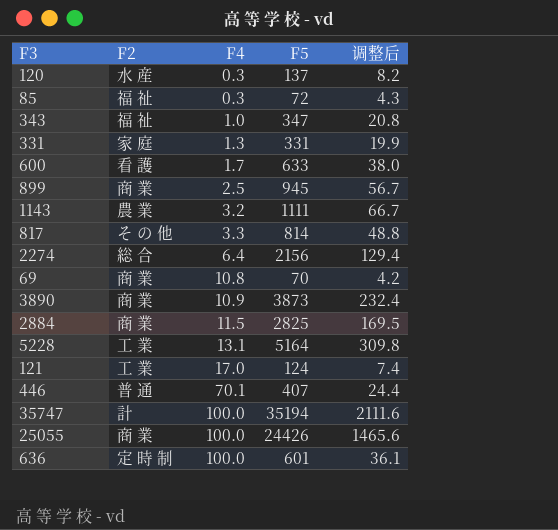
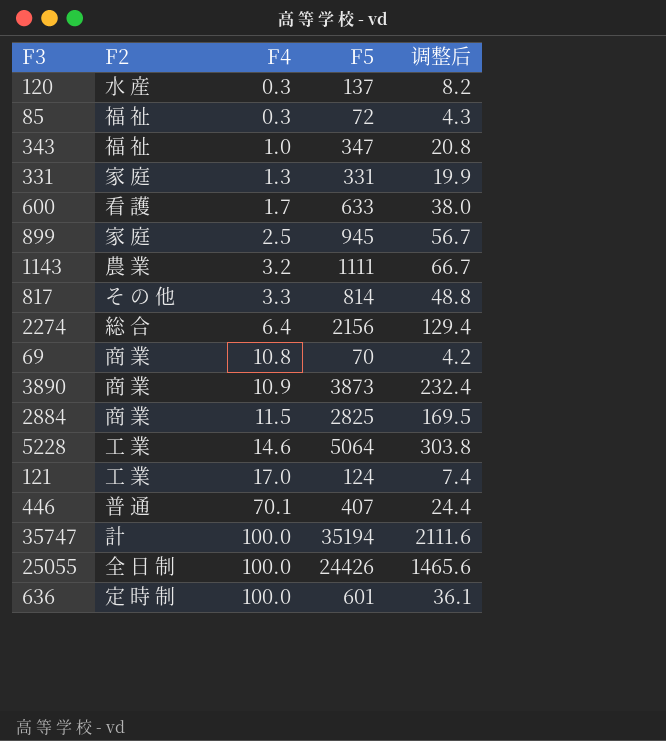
899 | F2: 商 業 -> 家 庭
5228 | F4: 13.1 -> 14.6
5228 | F5: 5164 -> 5064
5228 | 调整后: 309.8 -> 303.8
25055 | F2: 商 業 -> 全 日 制

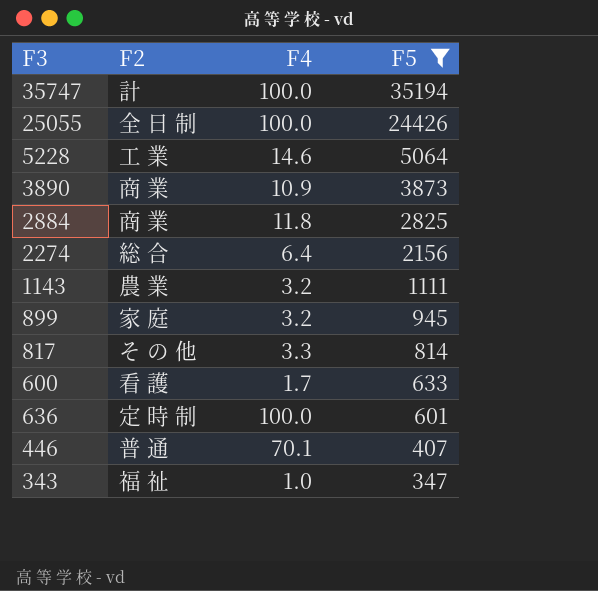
filter: none -> F5 >= 347
row order: F4 ascending -> F5 descending
column 调整后 | formula: [F5] * 0.06 -> none
2884 | F4: 11.5 -> 11.8
899 | F4: 2.5 -> 3.2

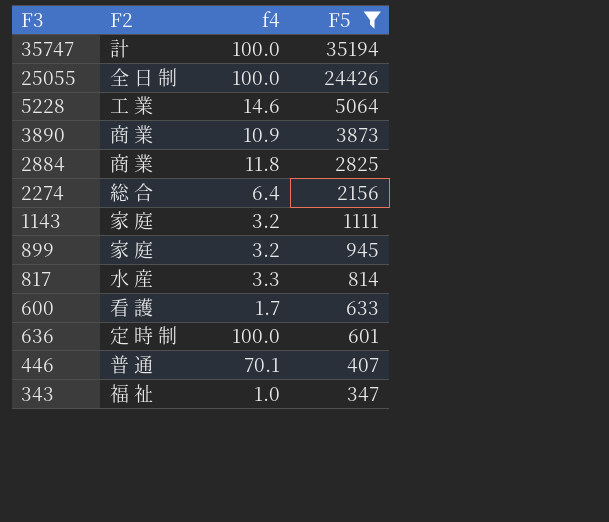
column name: F4 -> f4
1143 | F2: 農 業 -> 家 庭
817 | F2: そ の 他 -> 水 産

